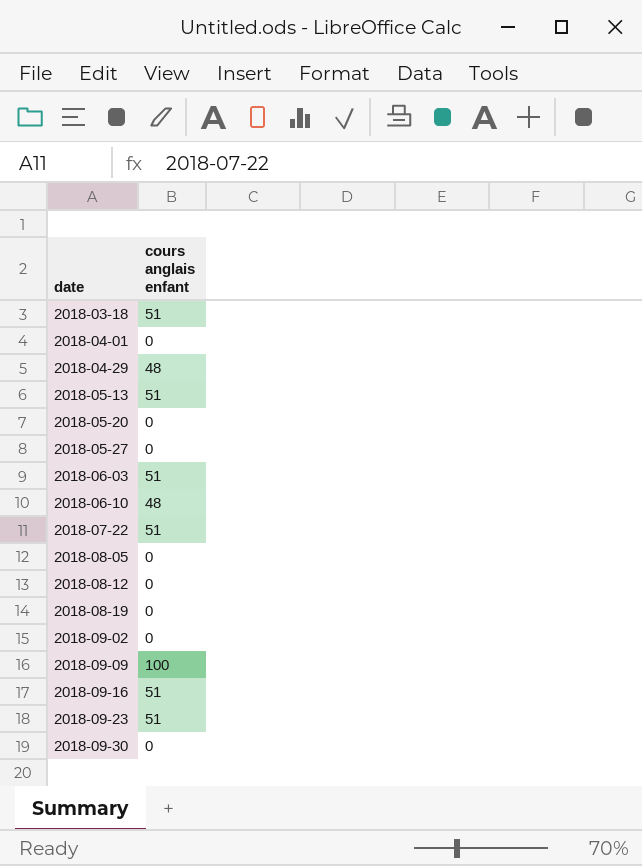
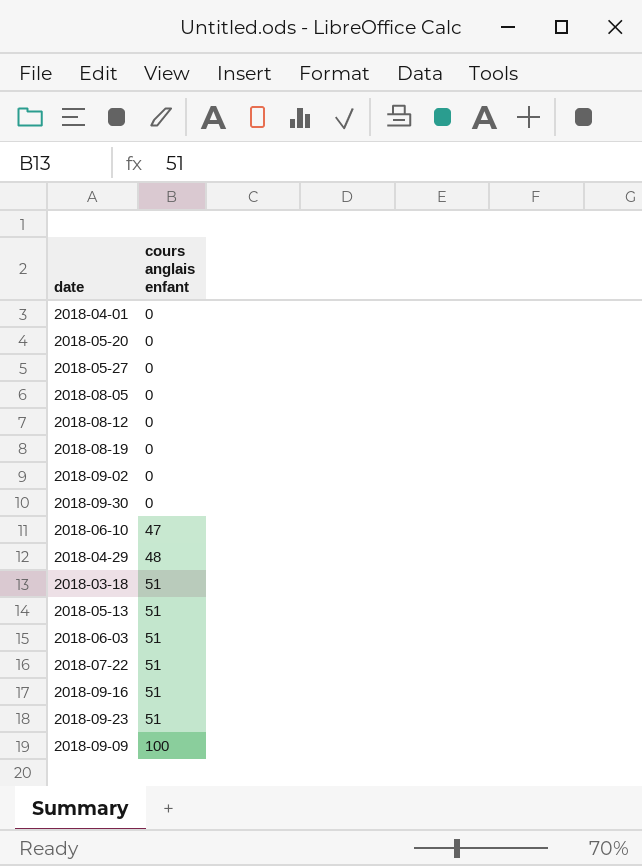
row order: date ascending -> cours anglais enfant ascending
2018-06-10 | cours anglais enfant: 48 -> 47

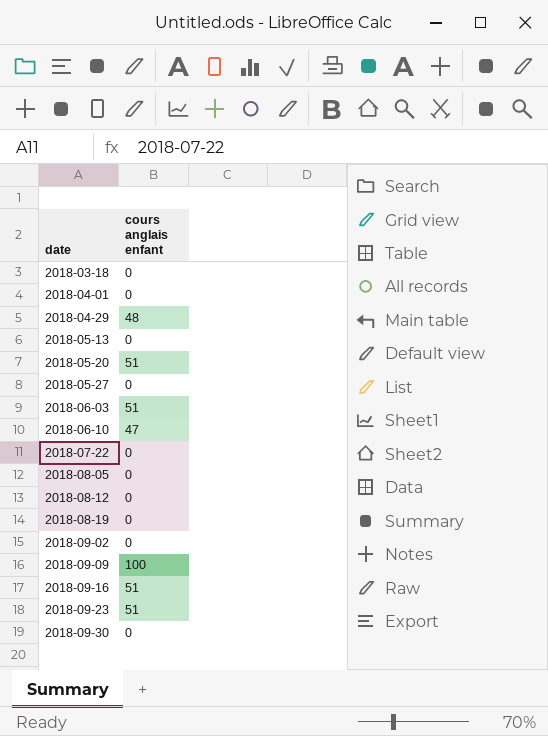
row order: cours anglais enfant ascending -> date ascending
2018-03-18 | cours anglais enfant: 51 -> 0
2018-05-13 | cours anglais enfant: 51 -> 0
2018-05-20 | cours anglais enfant: 0 -> 51
2018-07-22 | cours anglais enfant: 51 -> 0

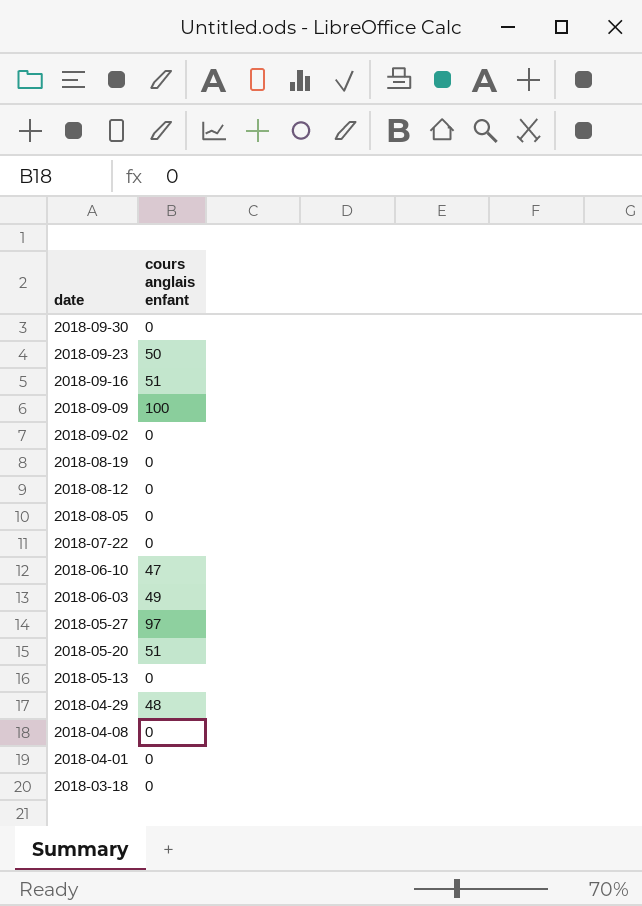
row order: date ascending -> date descending
2018-09-23 | cours anglais enfant: 51 -> 50
2018-06-03 | cours anglais enfant: 51 -> 49
2018-05-27 | cours anglais enfant: 0 -> 97
row 2018-04-08: none -> 0

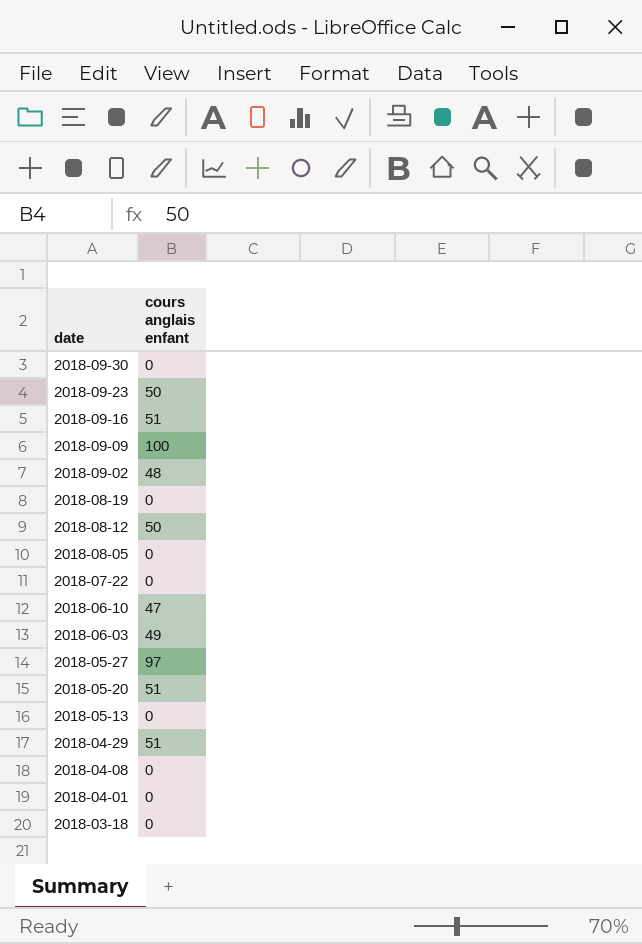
2018-09-02 | cours anglais enfant: 0 -> 48
2018-08-12 | cours anglais enfant: 0 -> 50
2018-04-29 | cours anglais enfant: 48 -> 51

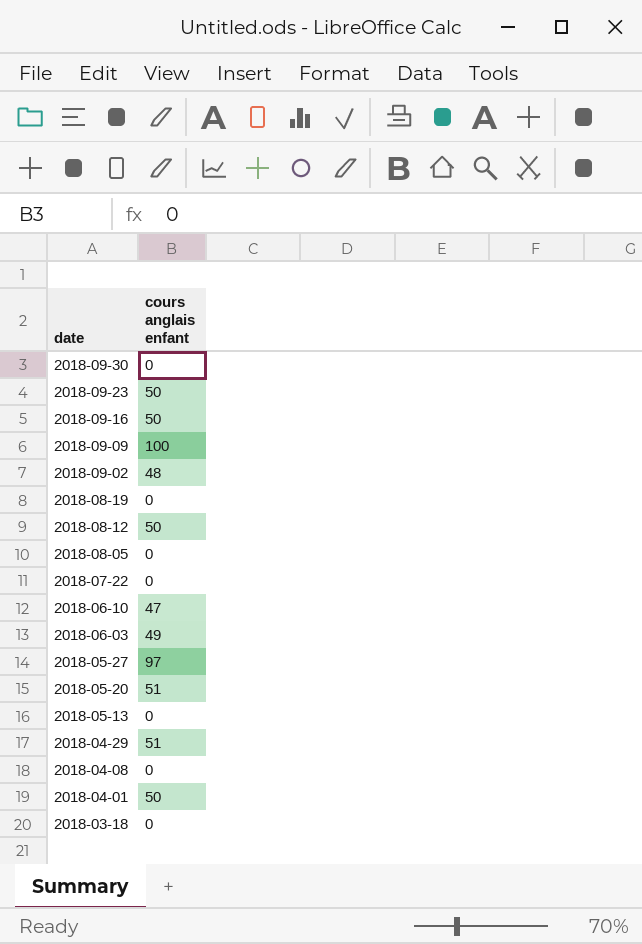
2018-09-16 | cours anglais enfant: 51 -> 50
2018-04-01 | cours anglais enfant: 0 -> 50

